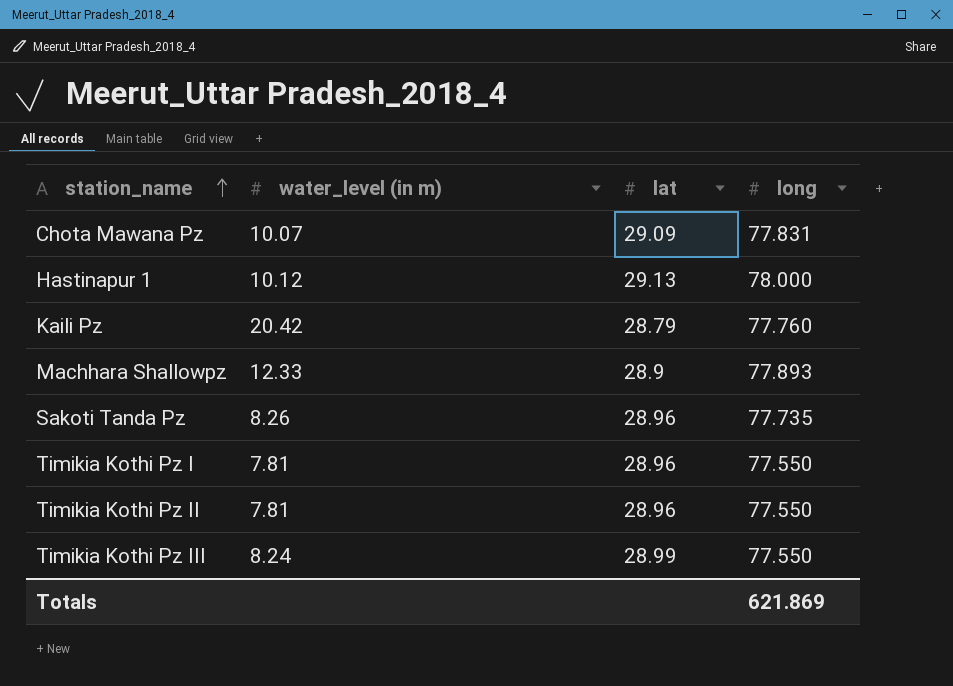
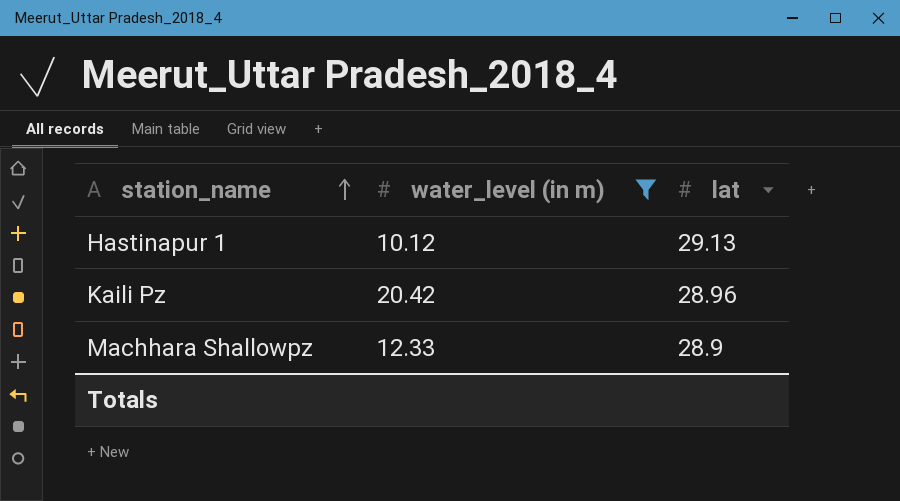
filter: none -> water_level (in m) >= 10.12
column long | position: 4 -> none
Kaili Pz | lat: 28.79 -> 28.96

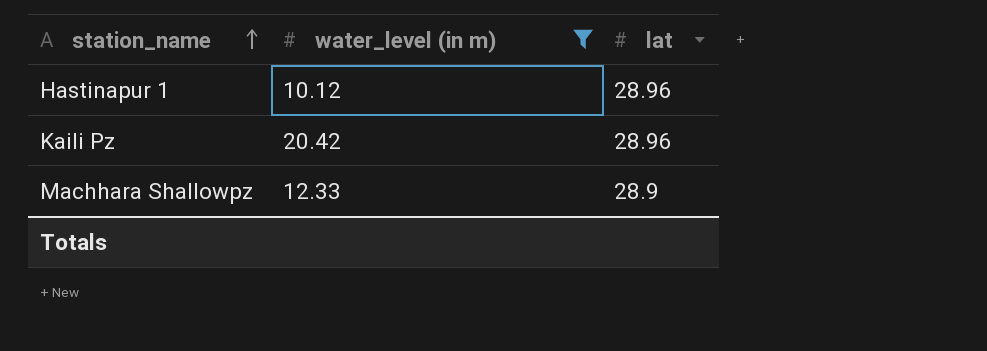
Hastinapur 1 | lat: 29.13 -> 28.96

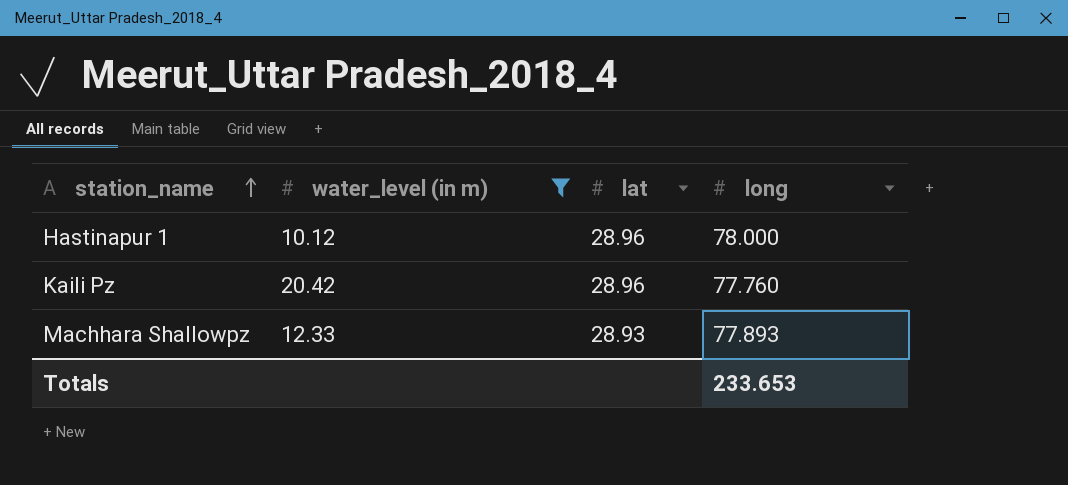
column long | position: none -> 4
Machhara Shallowpz | lat: 28.9 -> 28.93

